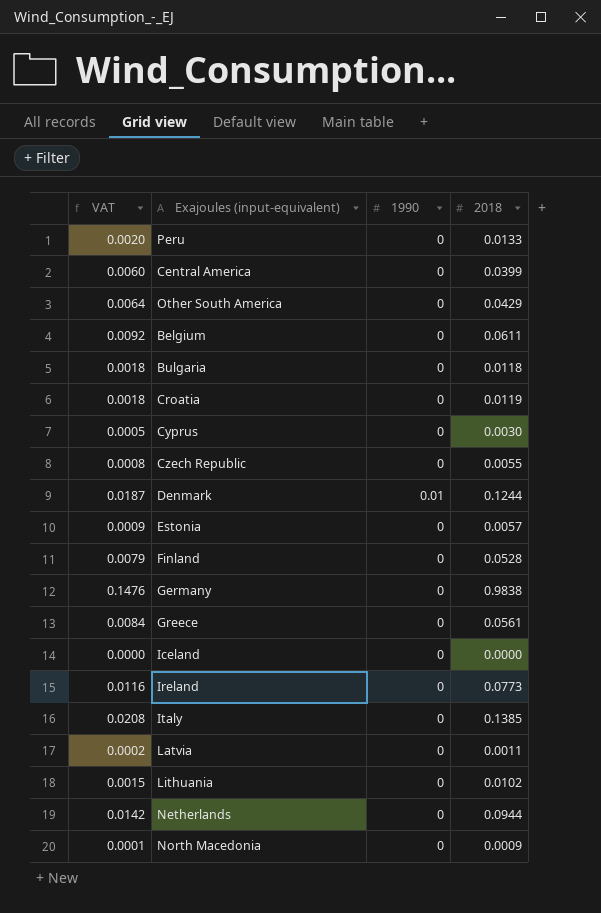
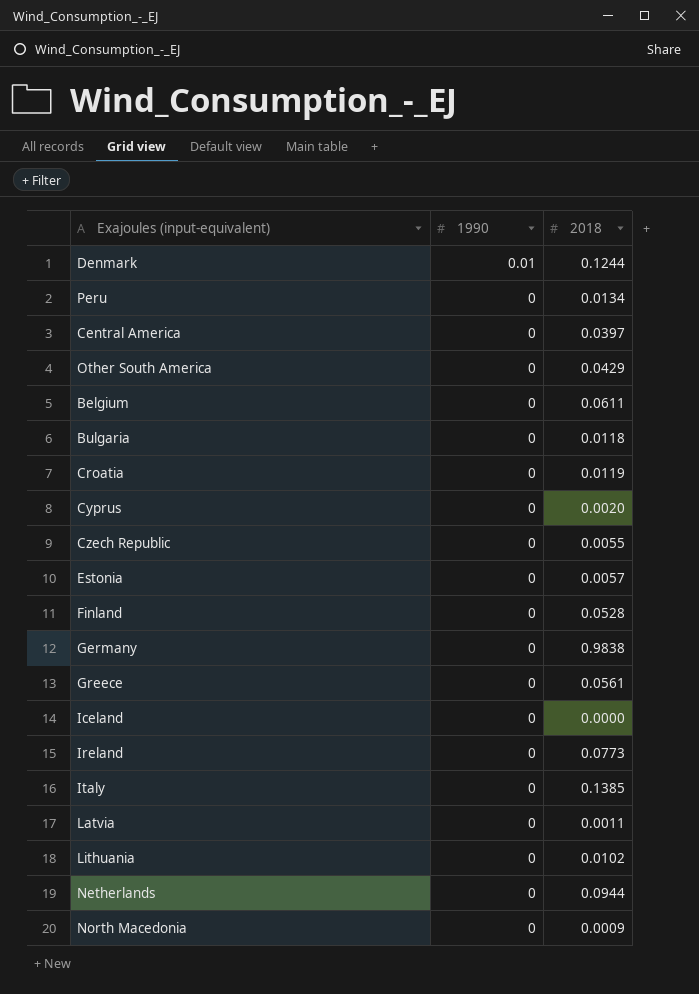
row order: none -> 1990 descending
column VAT | formula: [2018] * 0.15 -> none
Peru | 2018: 0.0133 -> 0.0134
Central America | 2018: 0.0399 -> 0.0397
Cyprus | 2018: 0.0030 -> 0.0020

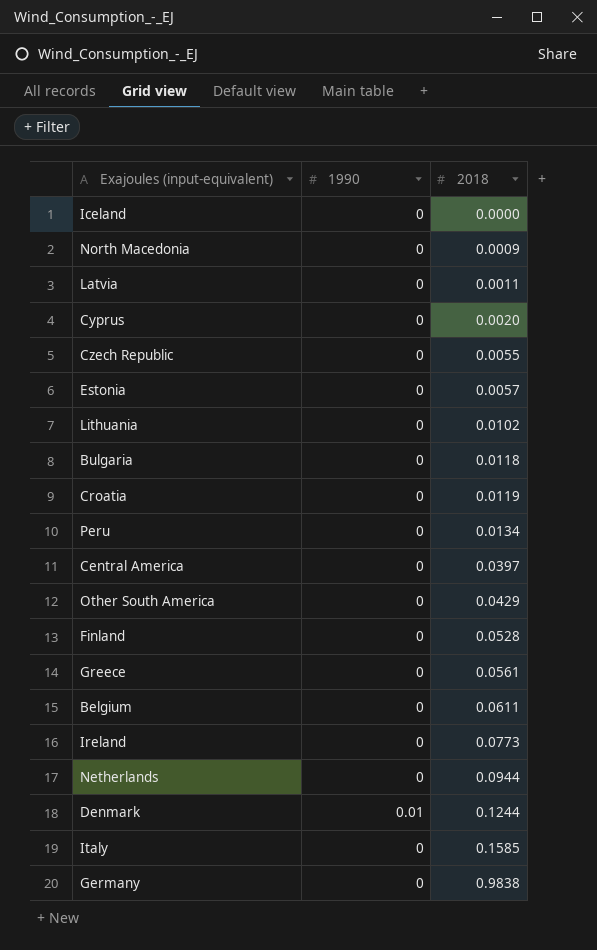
row order: 1990 descending -> 2018 ascending
Italy | 2018: 0.1385 -> 0.1585

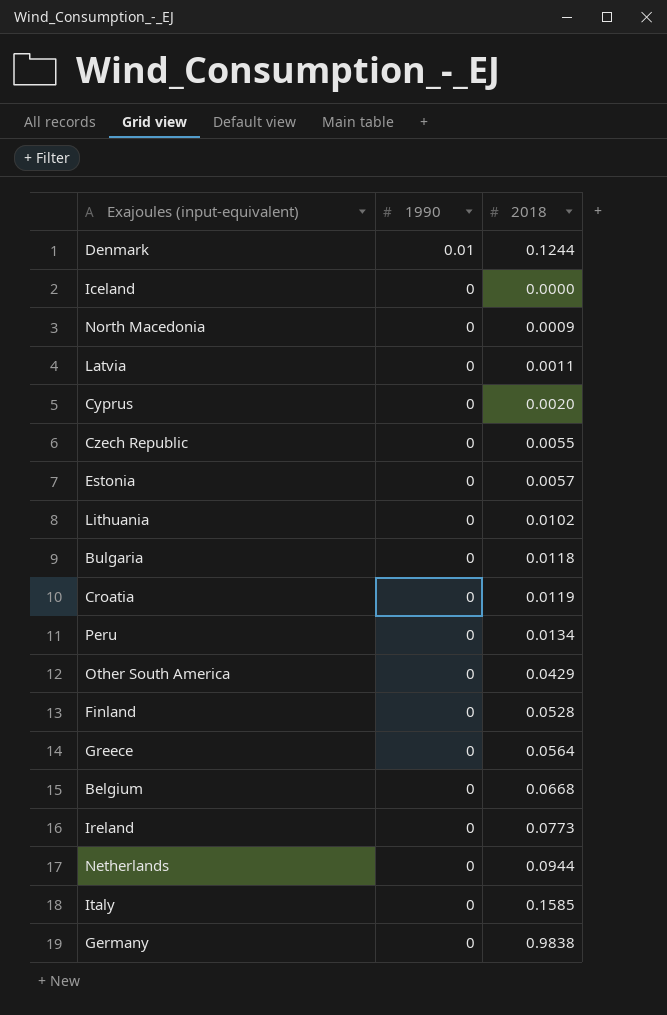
row order: 2018 ascending -> 1990 descending
row Central America: 0 | 0.0397 -> none
Greece | 2018: 0.0561 -> 0.0564
Belgium | 2018: 0.0611 -> 0.0668

